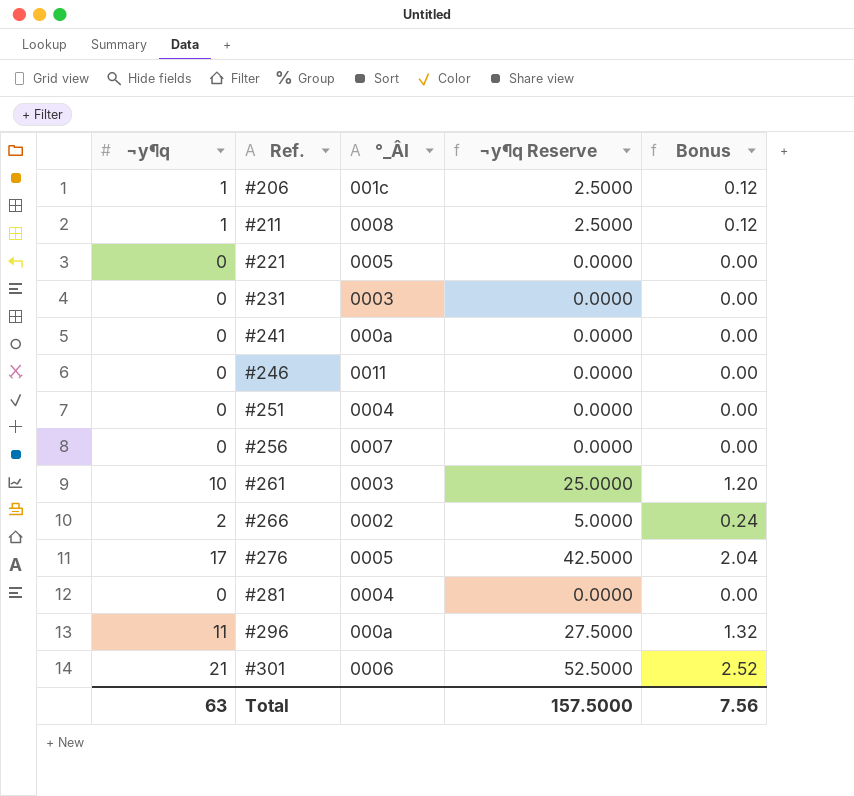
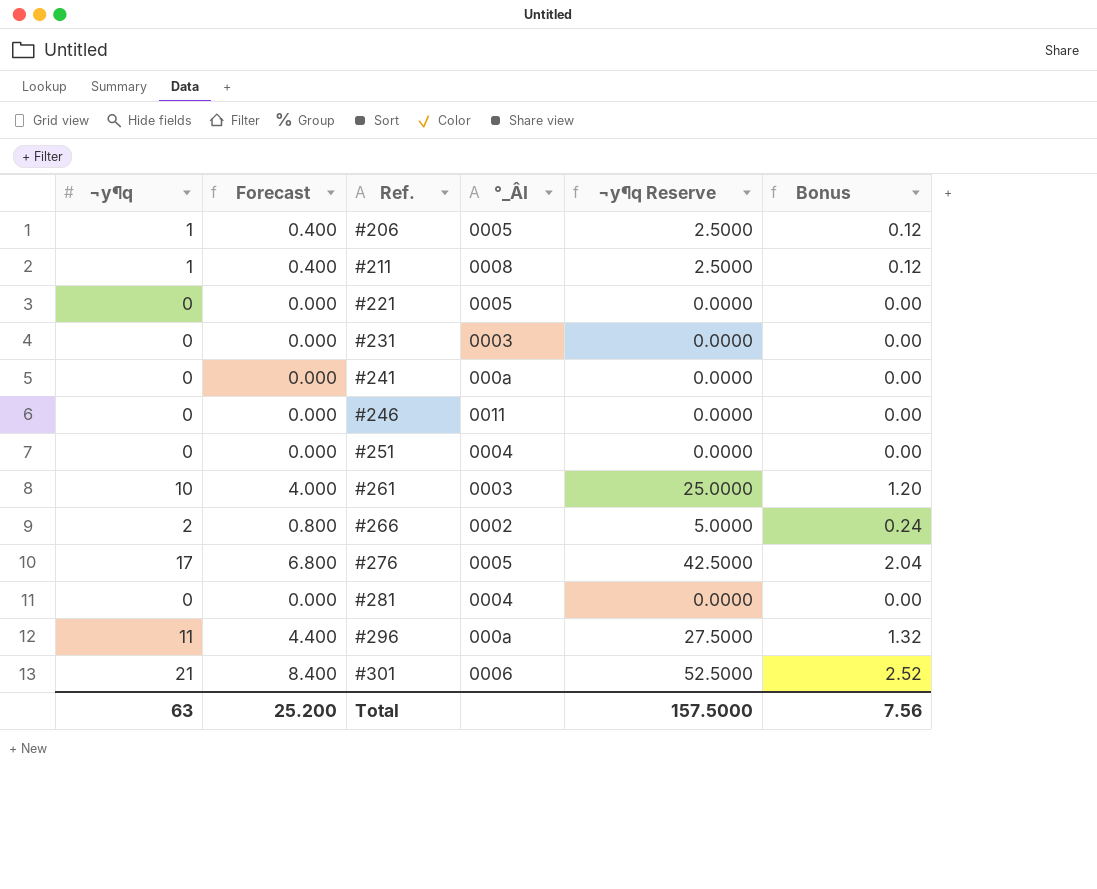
column Forecast | formula: none -> [¬y¶q] * 0.4
row #256: 0 | 0007 | 0.0000 | 0.00 -> none
#206 | °_ÂI: 001c -> 0005

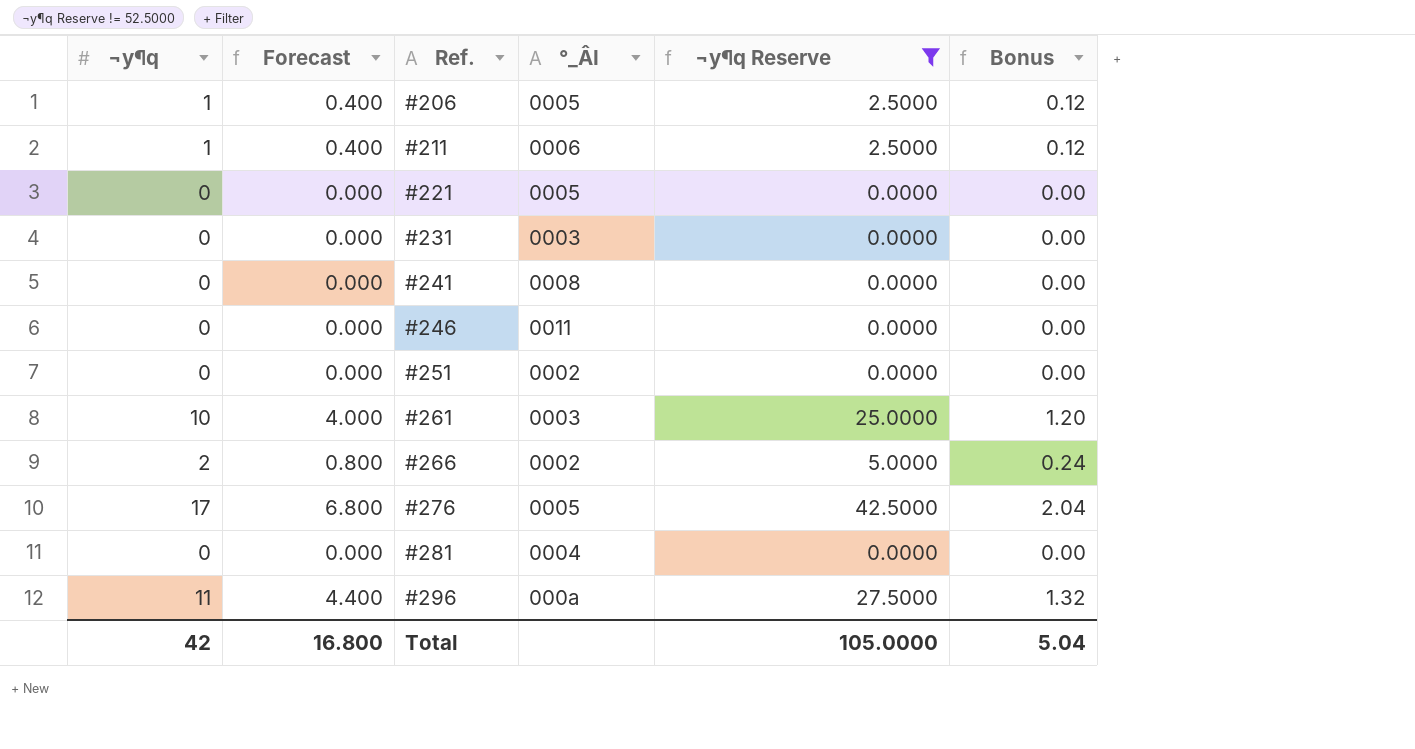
filter: none -> ¬y¶q Reserve != 52.5000
#211 | °_ÂI: 0008 -> 0006
#241 | °_ÂI: 000a -> 0008
#251 | °_ÂI: 0004 -> 0002
Total | ¬y¶q: 63 -> 42
Total | Forecast: 25.200 -> 16.800
Total | ¬y¶q Reserve: 157.5000 -> 105.0000
Total | Bonus: 7.56 -> 5.04

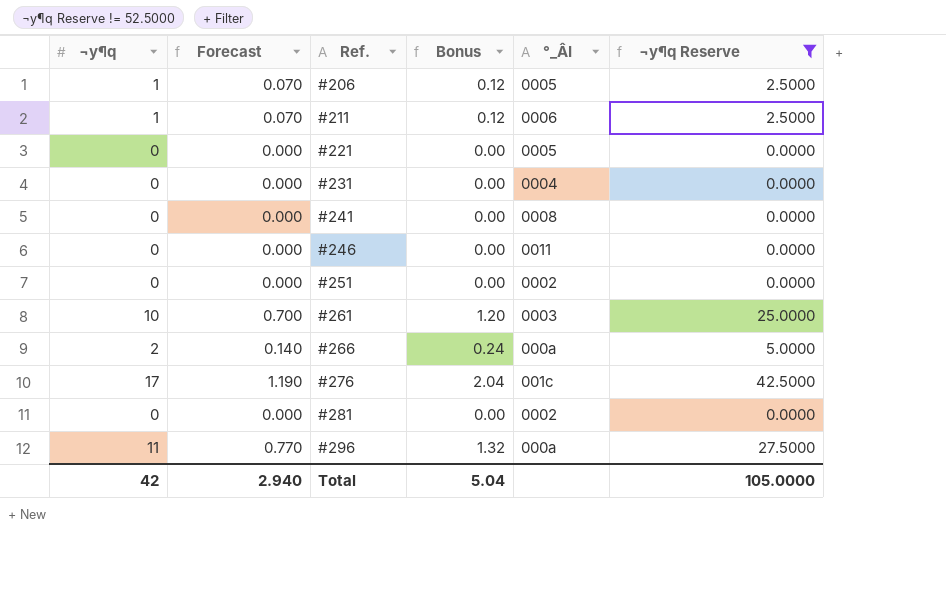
column Forecast | formula: [¬y¶q] * 0.4 -> [¬y¶q] * 0.07
column Bonus | position: 6 -> 4
#231 | °_ÂI: 0003 -> 0004
#266 | °_ÂI: 0002 -> 000a
#276 | °_ÂI: 0005 -> 001c
#281 | °_ÂI: 0004 -> 0002
Total | Forecast: 16.800 -> 2.940

